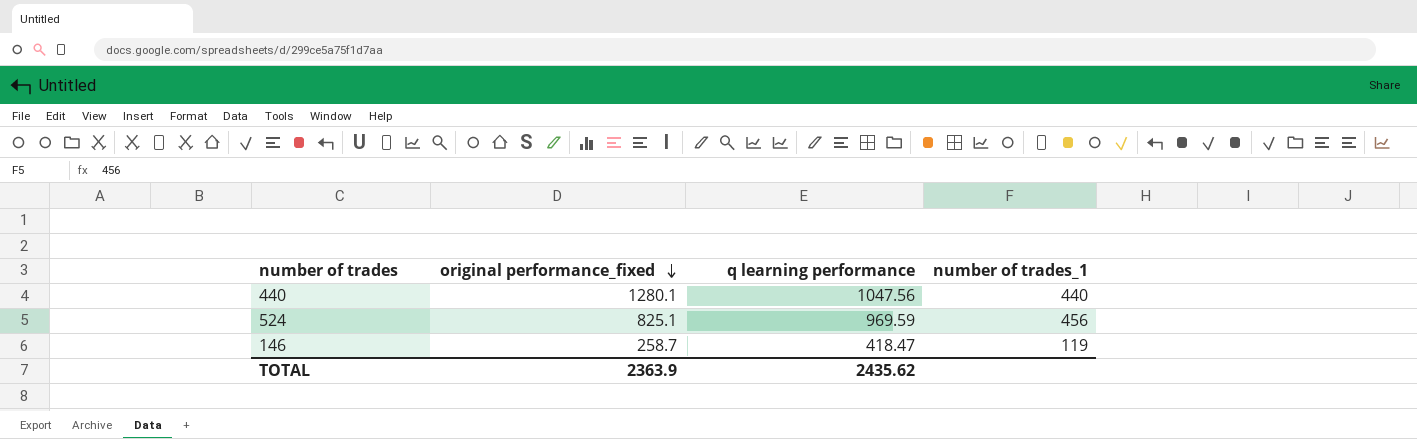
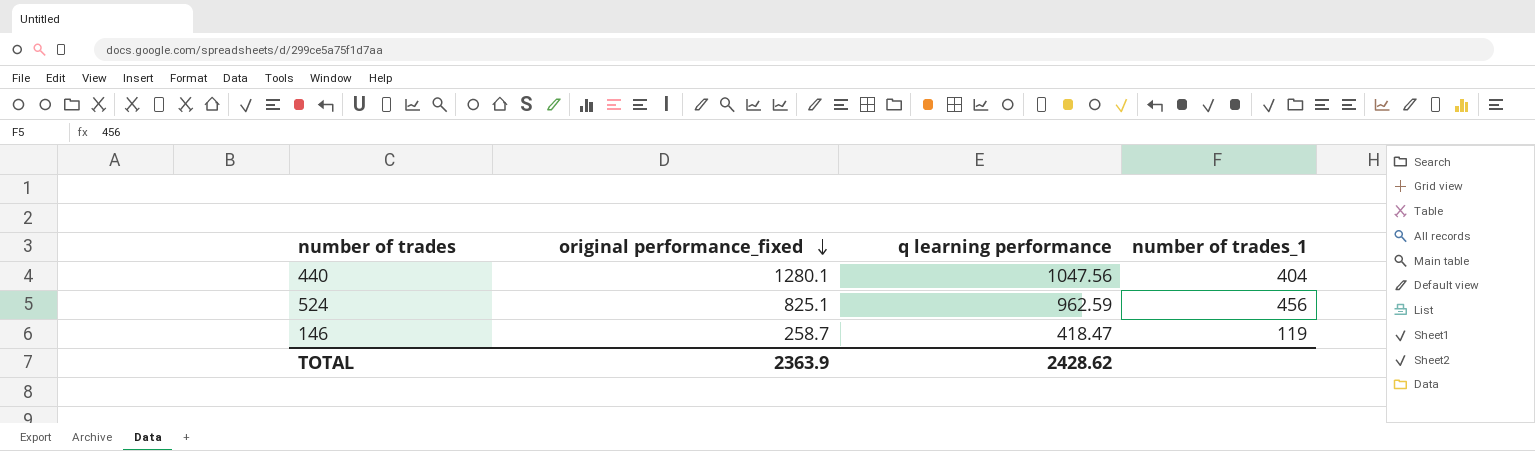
440 | number of trades_1: 440 -> 404
524 | q learning performance: 969.59 -> 962.59
TOTAL | q learning performance: 2435.62 -> 2428.62

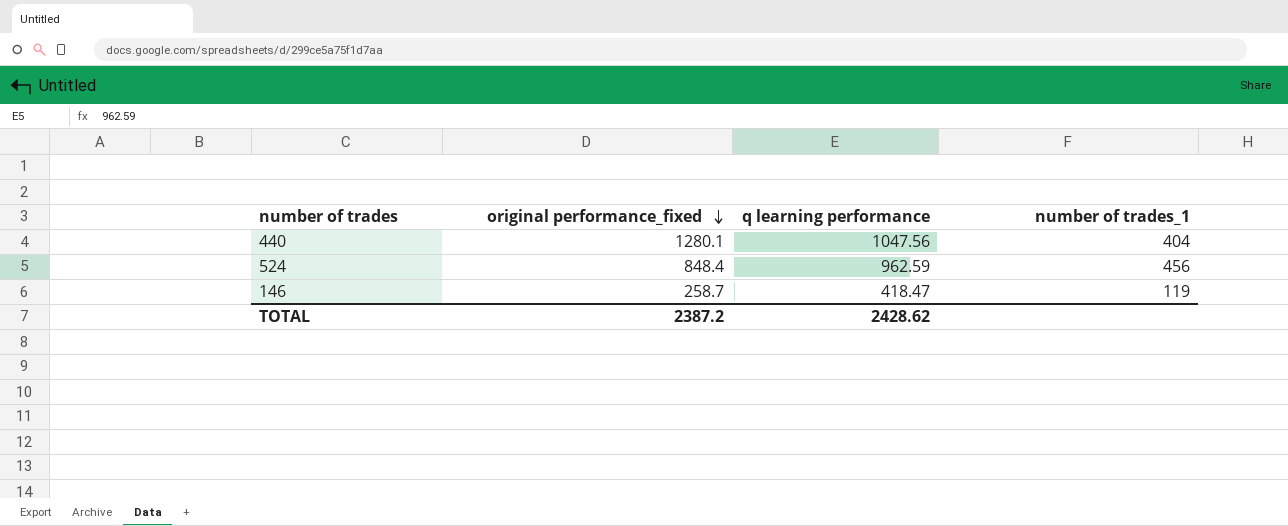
524 | original performance_fixed: 825.1 -> 848.4
TOTAL | original performance_fixed: 2363.9 -> 2387.2

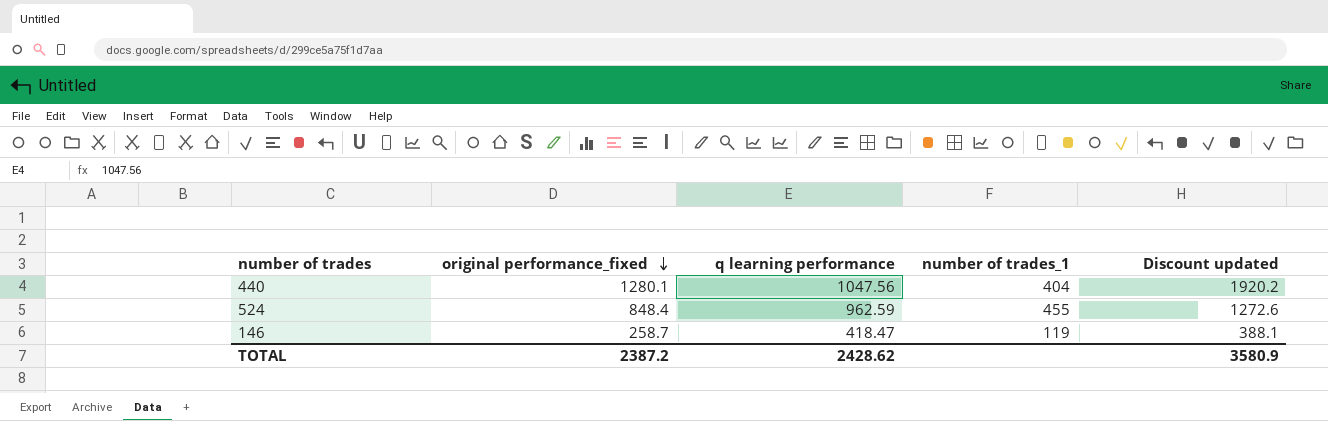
column Discount updated | formula: none -> [original performance_fixed] * 1.5
524 | number of trades_1: 456 -> 455

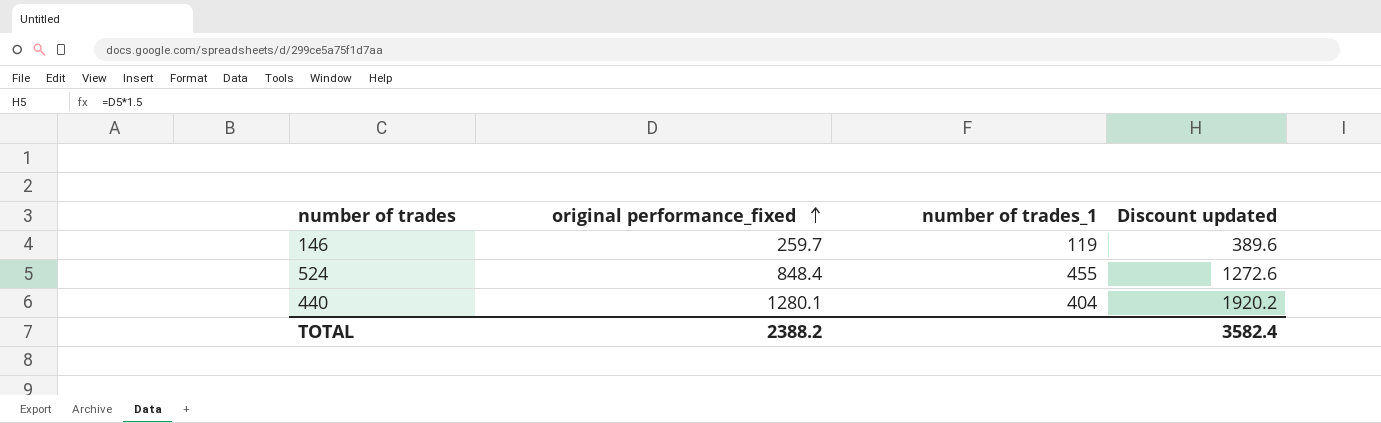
row order: original performance_fixed descending -> original performance_fixed ascending
column q learning performance | position: 3 -> none
146 | original performance_fixed: 258.7 -> 259.7
146 | Discount updated: 388.1 -> 389.6
TOTAL | original performance_fixed: 2387.2 -> 2388.2
TOTAL | Discount updated: 3580.9 -> 3582.4

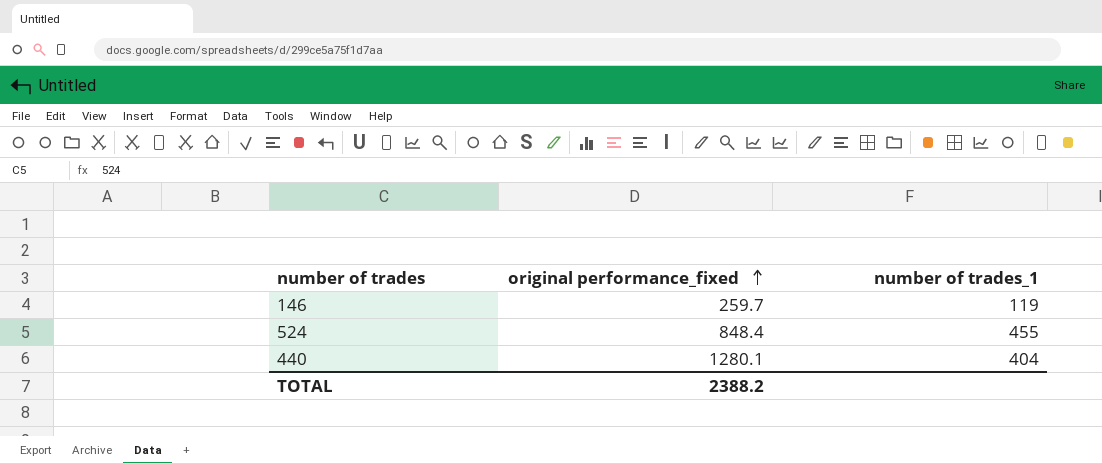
column Discount updated | formula: [original performance_fixed] * 1.5 -> none

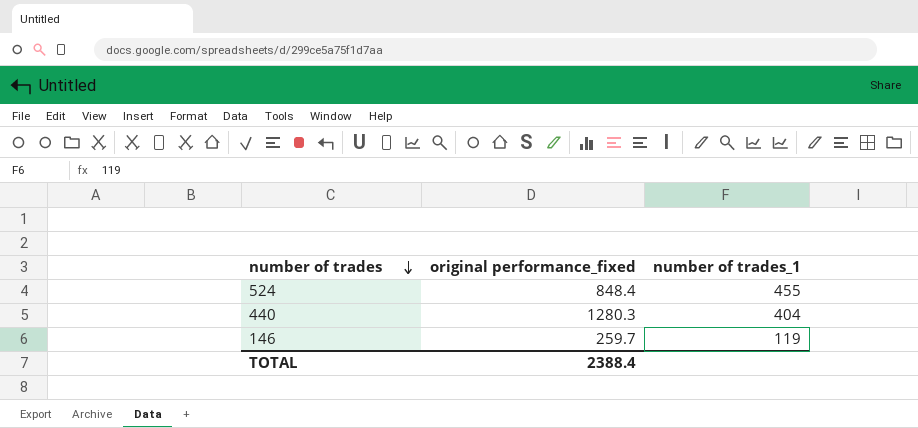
row order: original performance_fixed ascending -> number of trades descending
440 | original performance_fixed: 1280.1 -> 1280.3
TOTAL | original performance_fixed: 2388.2 -> 2388.4

